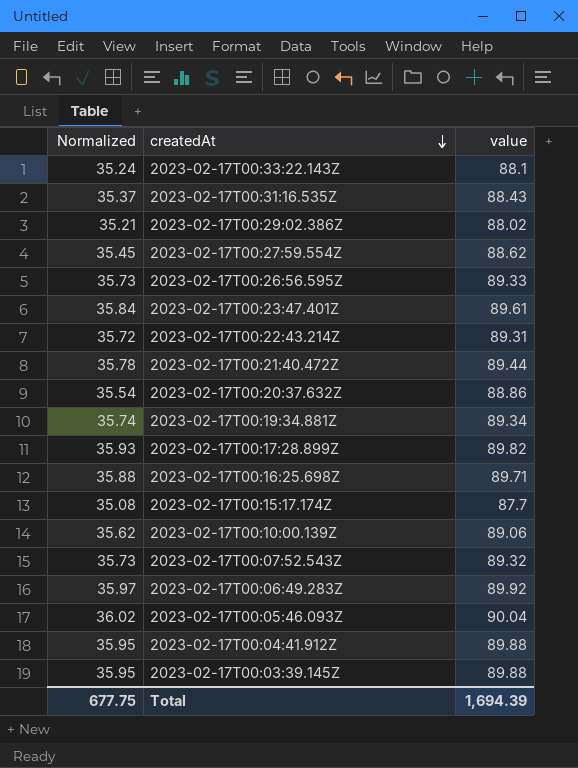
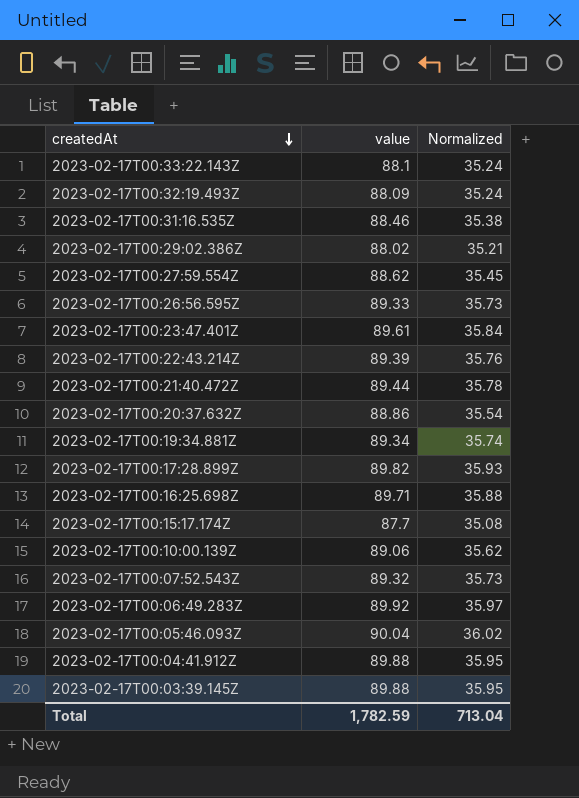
column Normalized | position: 1 -> 3
row 2023-02-17T00:32:19.493Z: none -> 88.09 | 35.24
2023-02-17T00:31:16.535Z | value: 88.43 -> 88.46
2023-02-17T00:31:16.535Z | Normalized: 35.37 -> 35.38
2023-02-17T00:22:43.214Z | value: 89.31 -> 89.39
2023-02-17T00:22:43.214Z | Normalized: 35.72 -> 35.76
Total | value: 1,694.39 -> 1,782.59
Total | Normalized: 677.75 -> 713.04

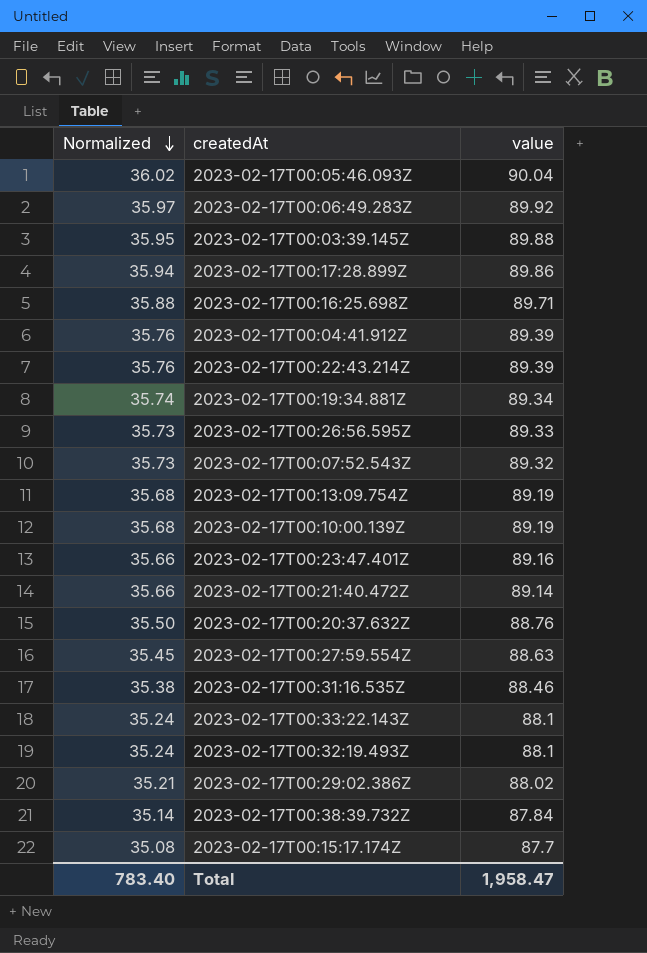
row order: createdAt descending -> Normalized descending
column Normalized | position: 3 -> 1
2023-02-17T00:17:28.899Z | Normalized: 35.93 -> 35.94
2023-02-17T00:17:28.899Z | value: 89.82 -> 89.86
2023-02-17T00:04:41.912Z | Normalized: 35.95 -> 35.76
2023-02-17T00:04:41.912Z | value: 89.88 -> 89.39
row 2023-02-17T00:13:09.754Z: none -> 35.68 | 89.19
2023-02-17T00:10:00.139Z | Normalized: 35.62 -> 35.68
2023-02-17T00:10:00.139Z | value: 89.06 -> 89.19
2023-02-17T00:23:47.401Z | Normalized: 35.84 -> 35.66
2023-02-17T00:23:47.401Z | value: 89.61 -> 89.16
2023-02-17T00:21:40.472Z | Normalized: 35.78 -> 35.66
2023-02-17T00:21:40.472Z | value: 89.44 -> 89.14
2023-02-17T00:20:37.632Z | Normalized: 35.54 -> 35.50
2023-02-17T00:20:37.632Z | value: 88.86 -> 88.76
2023-02-17T00:27:59.554Z | value: 88.62 -> 88.63
2023-02-17T00:32:19.493Z | value: 88.09 -> 88.1
row 2023-02-17T00:38:39.732Z: none -> 35.14 | 87.84
Total | Normalized: 713.04 -> 783.40
Total | value: 1,782.59 -> 1,958.47

